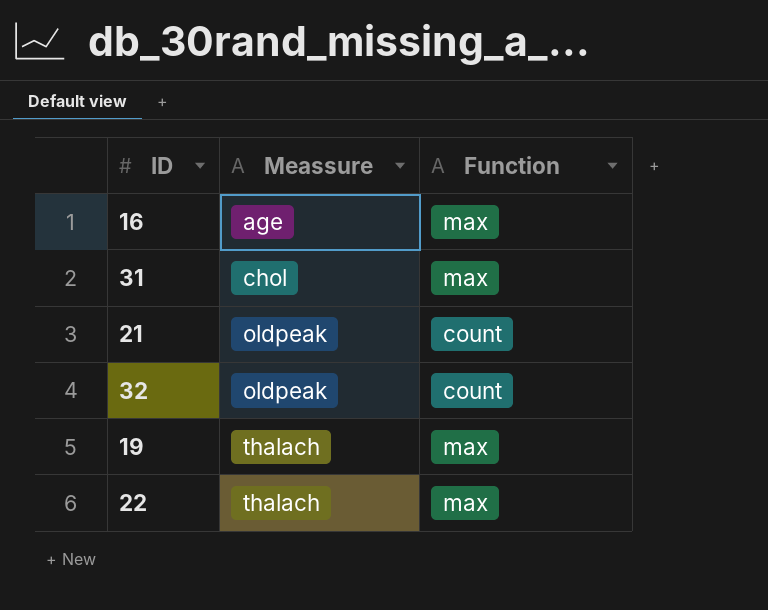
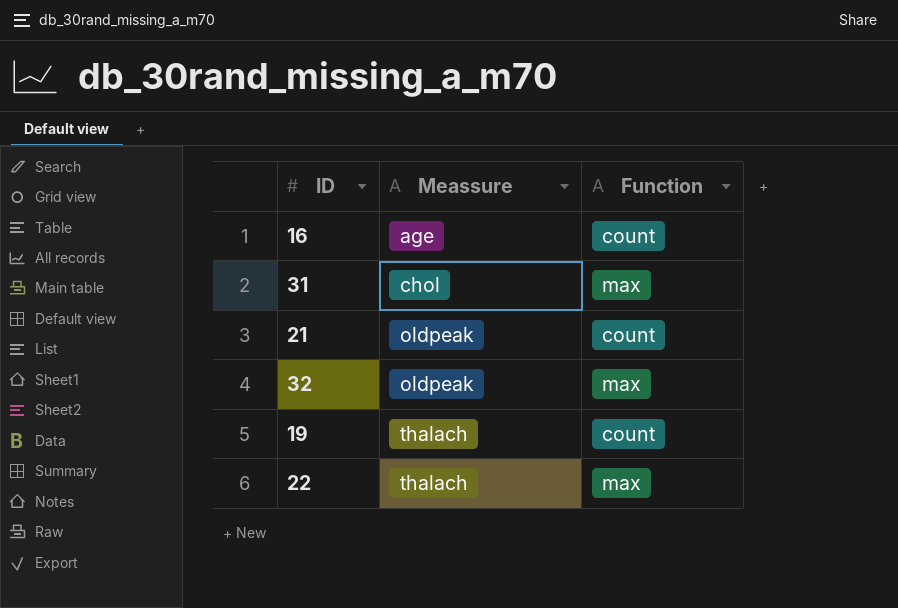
16 | Function: max -> count
32 | Function: count -> max
19 | Function: max -> count

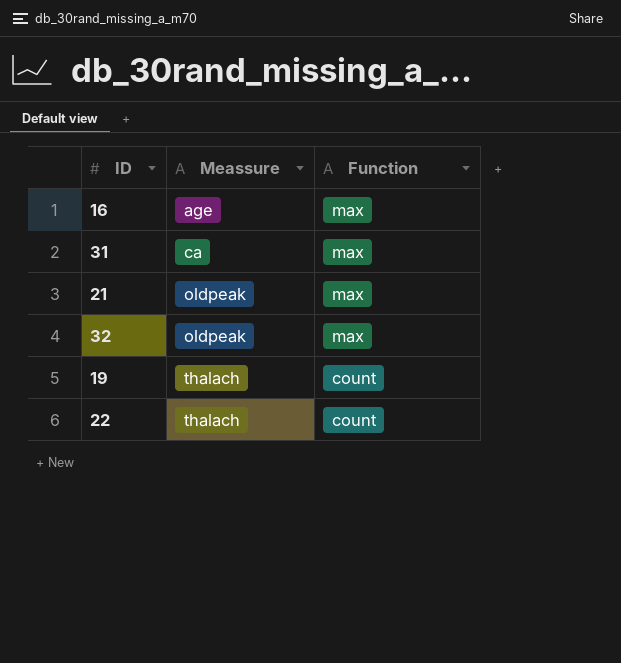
16 | Function: count -> max
31 | Meassure: chol -> ca
21 | Function: count -> max
22 | Function: max -> count

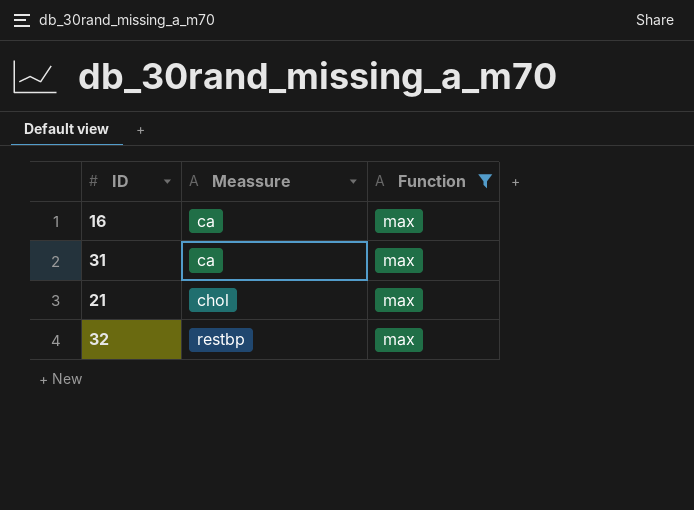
filter: none -> Function = max
16 | Meassure: age -> ca
21 | Meassure: oldpeak -> chol
32 | Meassure: oldpeak -> restbp

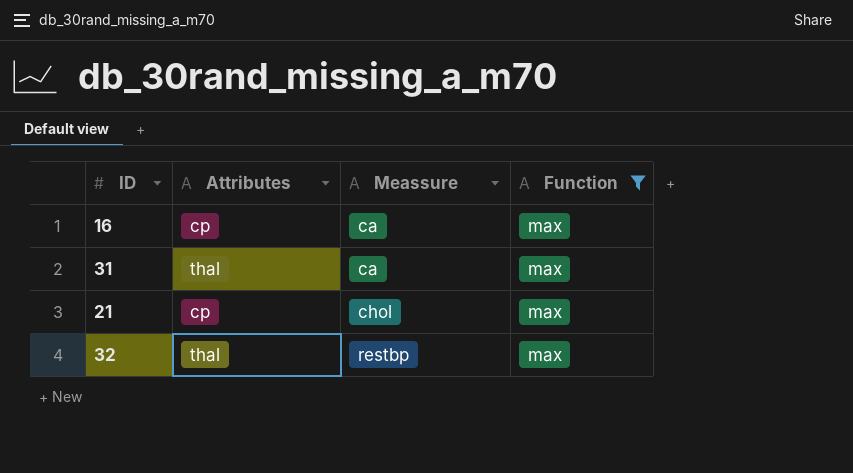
column Attributes | position: none -> 2

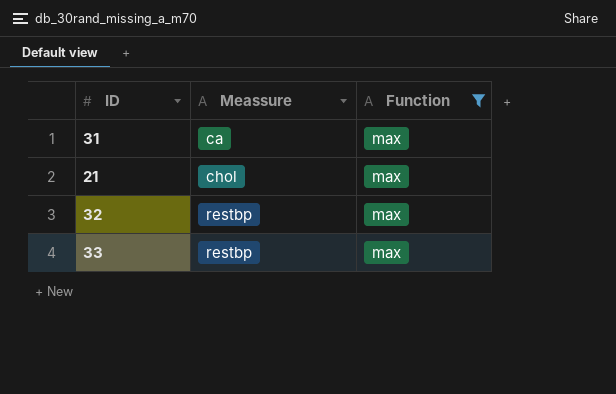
column Attributes | position: 2 -> none
row 16: cp | ca | max -> none
row 33: none -> restbp | max

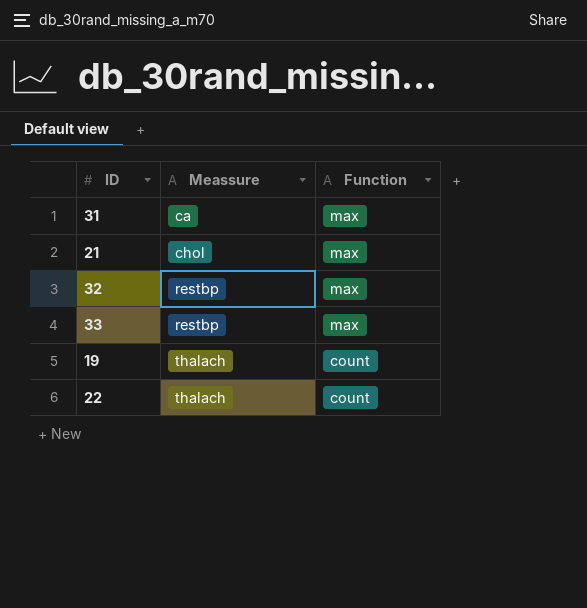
filter: Function = max -> none

